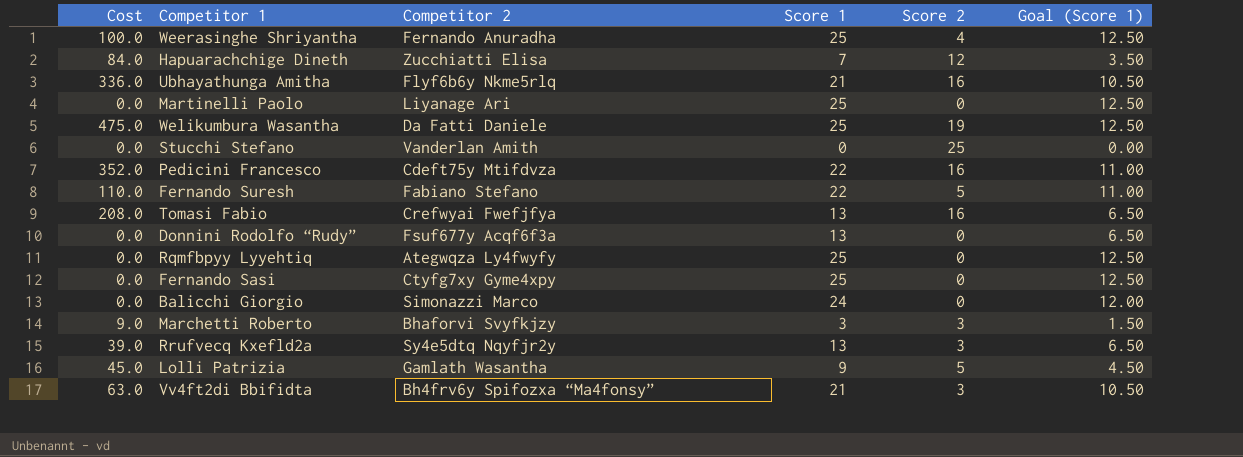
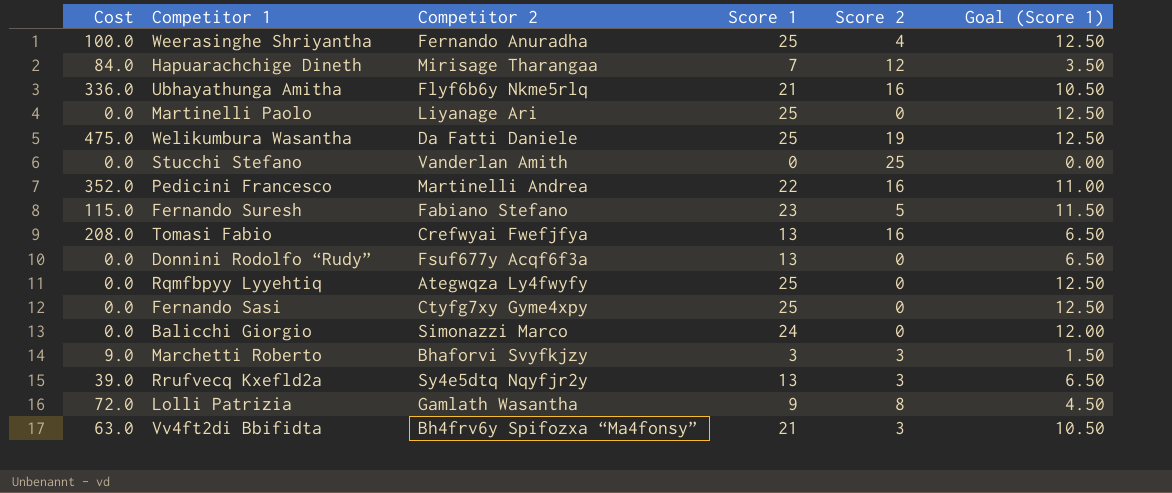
Hapuarachchige Dineth | Competitor 2: Zucchiatti Elisa -> Mirisage Tharangaa
Pedicini Francesco | Competitor 2: Cdeft75y Mtifdvza -> Martinelli Andrea
Fernando Suresh | Cost: 110.0 -> 115.0
Fernando Suresh | Score 1: 22 -> 23
Fernando Suresh | Goal (Score 1): 11.00 -> 11.50
Lolli Patrizia | Cost: 45.0 -> 72.0
Lolli Patrizia | Score 2: 5 -> 8

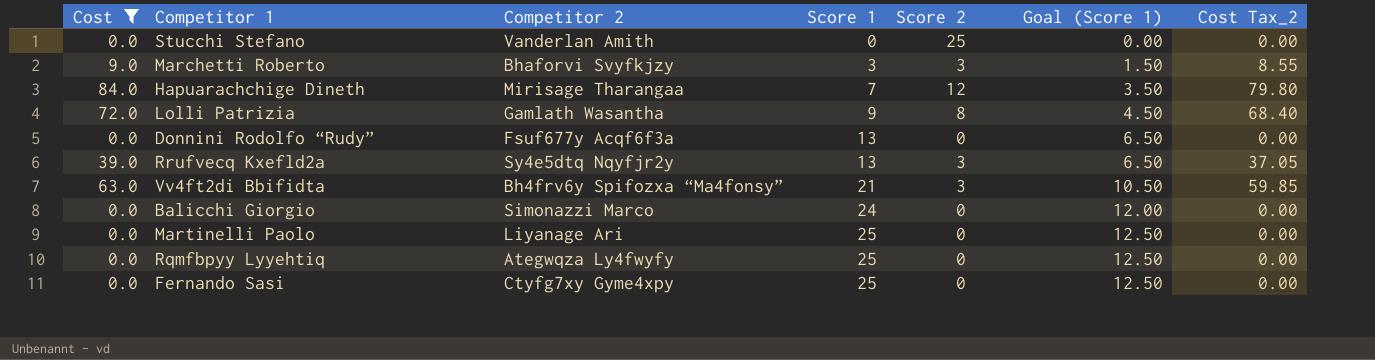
filter: none -> Cost <= 84.0
row order: none -> Score 1 ascending
column Cost Tax_2 | formula: none -> [Cost] * 0.95

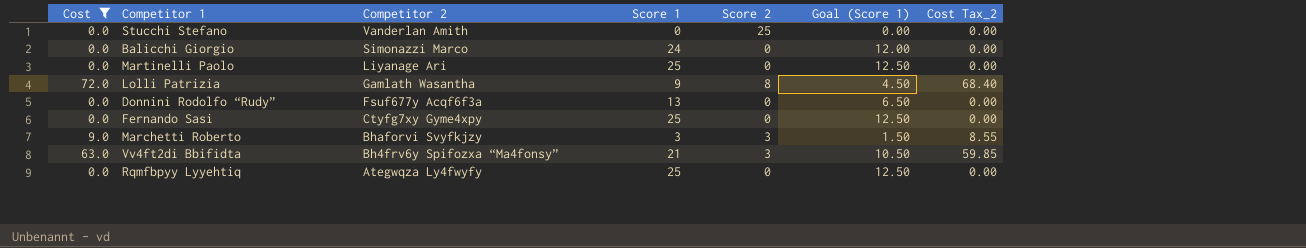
row order: Score 1 ascending -> Competitor 2 descending
row Hapuarachchige Dineth: 84.0 | Mirisage Tharangaa | 7 | 12 | 3.50 | 79.80 -> none
row Rrufvecq Kxefld2a: 39.0 | Sy4e5dtq Nqyfjr2y | 13 | 3 | 6.50 | 37.05 -> none

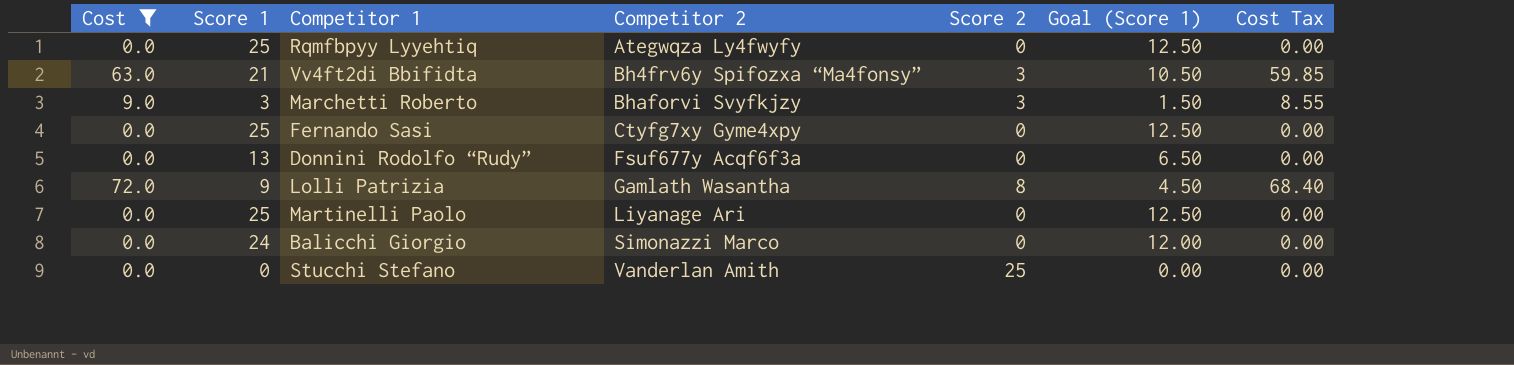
row order: Competitor 2 descending -> Competitor 2 ascending
column Score 1 | position: 4 -> 2
column name: Cost Tax_2 -> Cost Tax

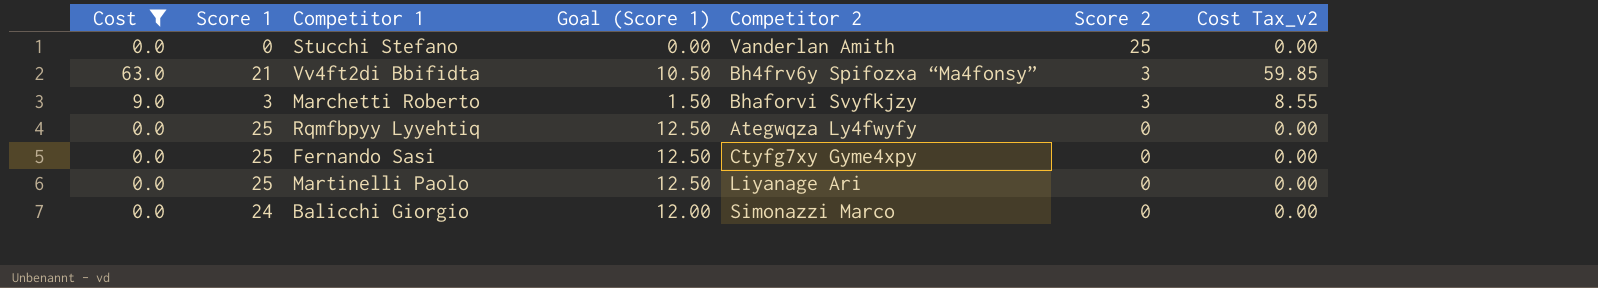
row order: Competitor 2 ascending -> Score 2 descending
column Goal (Score 1) | position: 6 -> 4
column name: Cost Tax -> Cost Tax_v2
row Donnini Rodolfo “Rudy”: 0.0 | 13 | Fsuf677y Acqf6f3a | 0 | 6.50 | 0.00 -> none
row Lolli Patrizia: 72.0 | 9 | Gamlath Wasantha | 8 | 4.50 | 68.40 -> none

